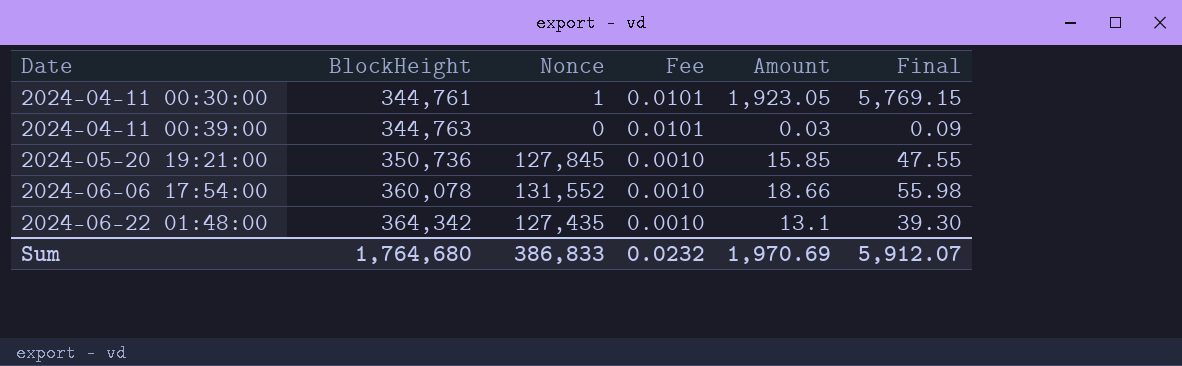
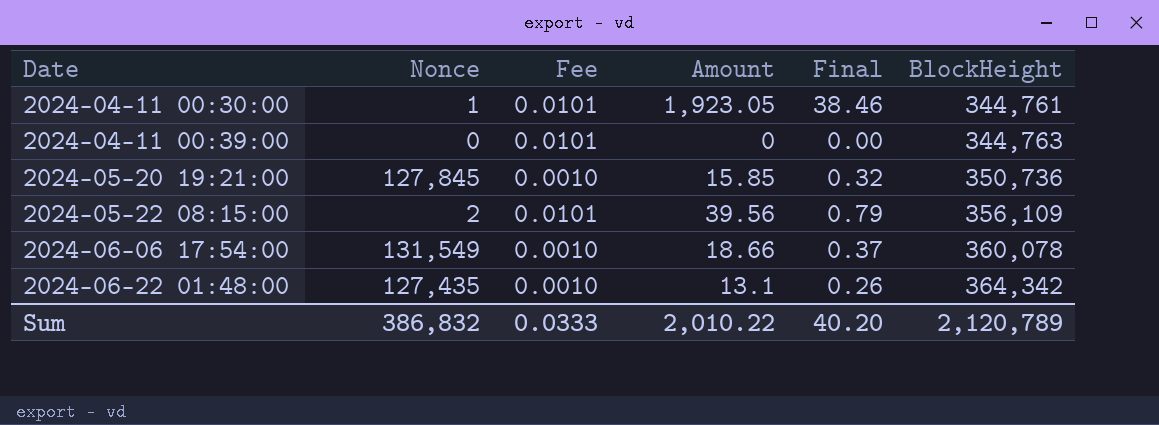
column Final | formula: [Amount] * 3 -> [Amount] * 0.02
column BlockHeight | position: 2 -> 6
2024-04-11 00:39:00 | Amount: 0.03 -> 0
row 2024-05-22 08:15:00: none -> 2 | 0.0101 | 39.56 | 0.79 | 356,109
2024-06-06 17:54:00 | Nonce: 131,552 -> 131,549
Sum | Nonce: 386,833 -> 386,832
Sum | Fee: 0.0232 -> 0.0333
Sum | Amount: 1,970.69 -> 2,010.22
Sum | Final: 5,912.07 -> 40.20
Sum | BlockHeight: 1,764,680 -> 2,120,789

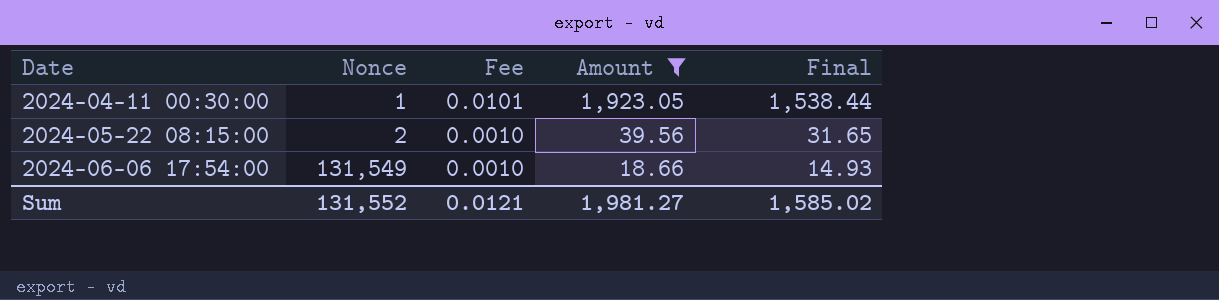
filter: none -> Amount >= 18.66
column BlockHeight | position: 6 -> none
column Final | formula: [Amount] * 0.02 -> [Amount] * 0.8
2024-05-22 08:15:00 | Fee: 0.0101 -> 0.0010
Sum | Nonce: 386,832 -> 131,552
Sum | Fee: 0.0333 -> 0.0121
Sum | Amount: 2,010.22 -> 1,981.27
Sum | Final: 40.20 -> 1,585.02

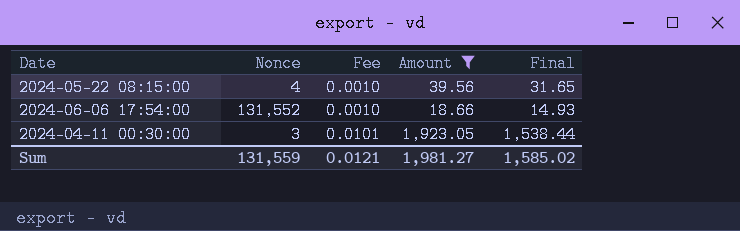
row order: Date ascending -> Fee ascending
2024-05-22 08:15:00 | Nonce: 2 -> 4
2024-06-06 17:54:00 | Nonce: 131,549 -> 131,552
2024-04-11 00:30:00 | Nonce: 1 -> 3
Sum | Nonce: 131,552 -> 131,559

